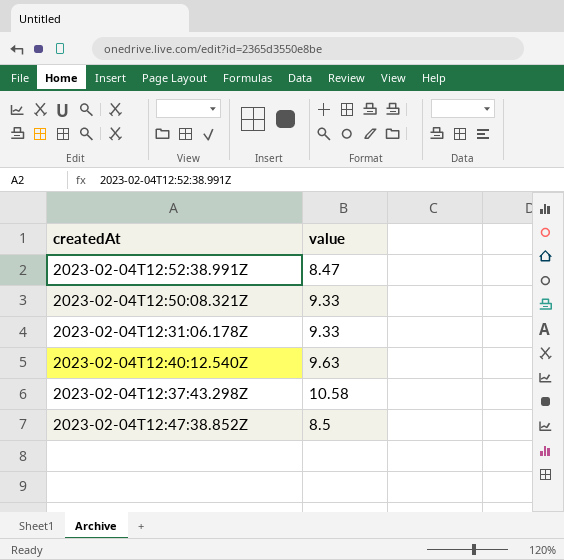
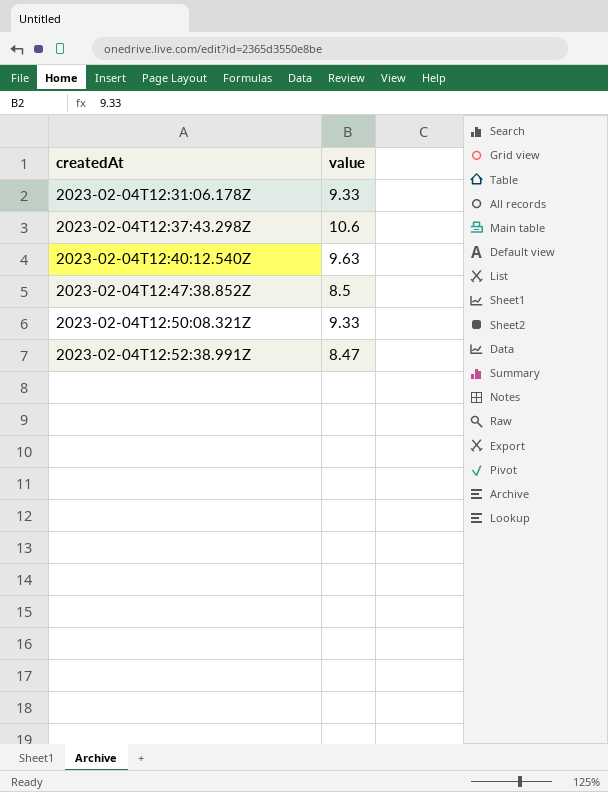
row order: none -> createdAt ascending
2023-02-04T12:37:43.298Z | value: 10.58 -> 10.6

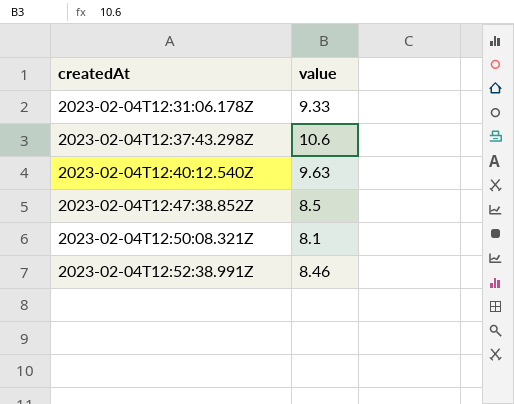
2023-02-04T12:50:08.321Z | value: 9.33 -> 8.1
2023-02-04T12:52:38.991Z | value: 8.47 -> 8.46

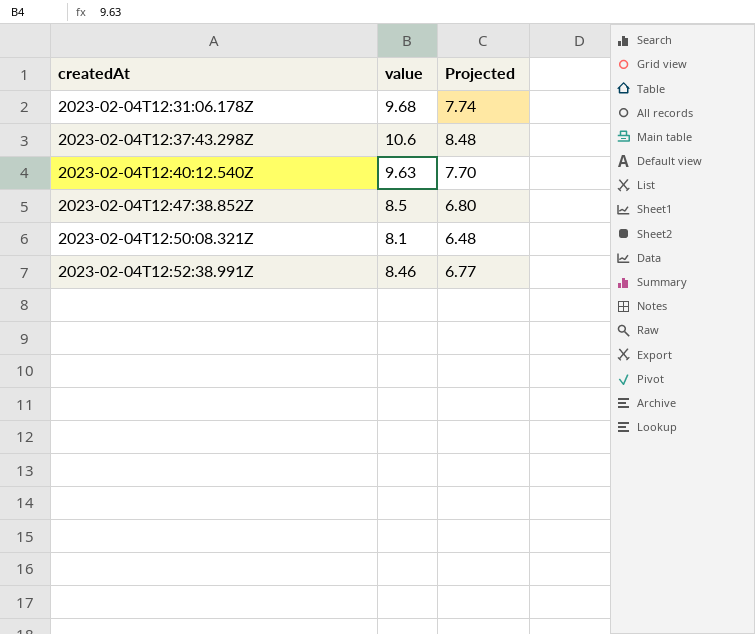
column Projected | formula: none -> [value] * 0.8
2023-02-04T12:31:06.178Z | value: 9.33 -> 9.68

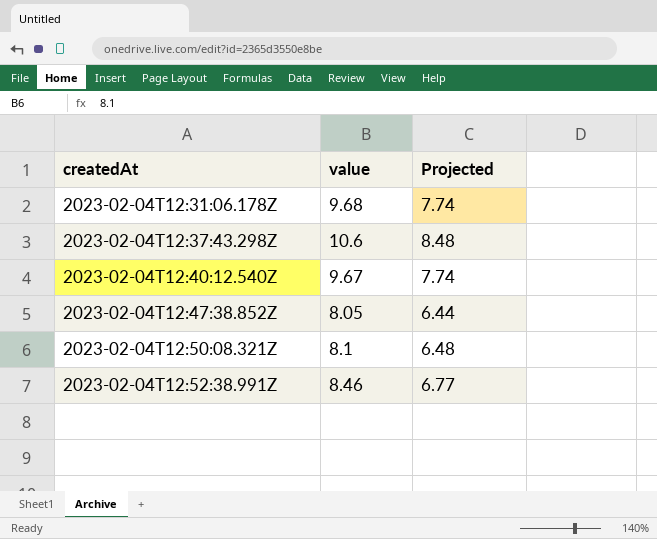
2023-02-04T12:40:12.540Z | value: 9.63 -> 9.67
2023-02-04T12:40:12.540Z | Projected: 7.70 -> 7.74
2023-02-04T12:47:38.852Z | value: 8.5 -> 8.05
2023-02-04T12:47:38.852Z | Projected: 6.80 -> 6.44

